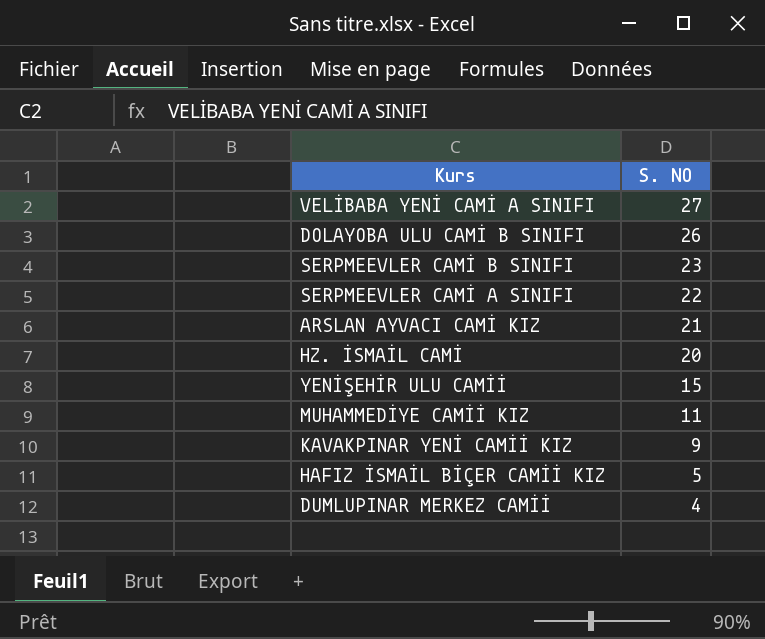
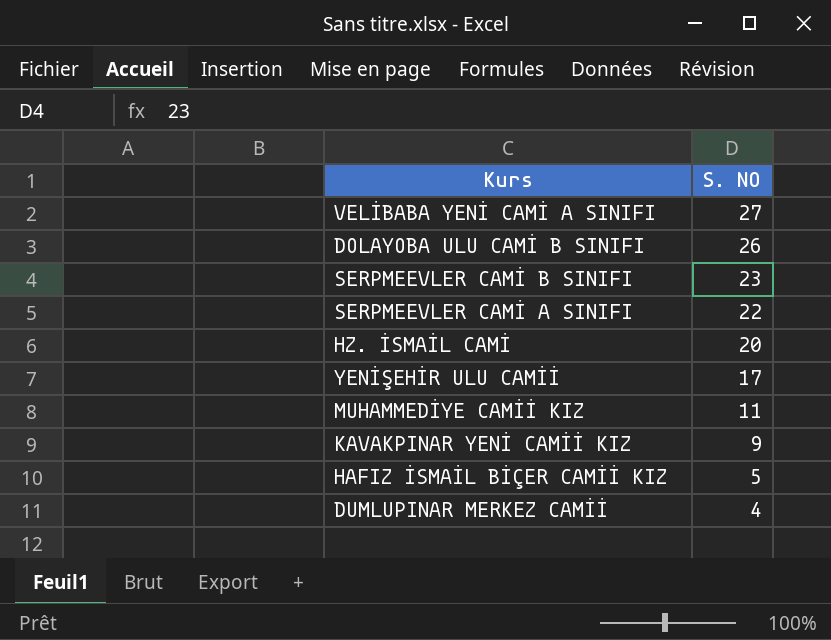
row ARSLAN AYVACI CAMİ KIZ: 21 -> none
YENİŞEHİR ULU CAMİİ | S. NO: 15 -> 17

